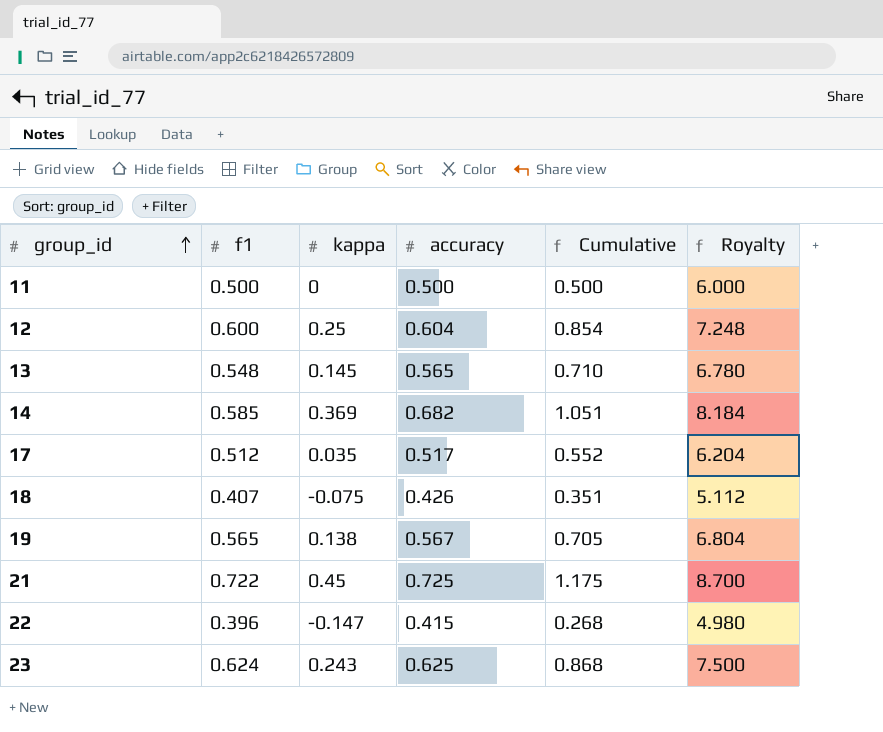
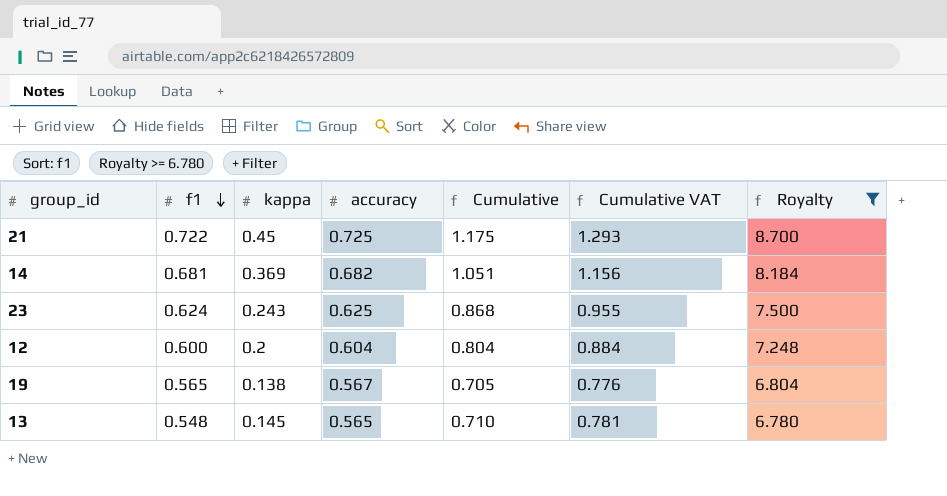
filter: none -> Royalty >= 6.780
row order: group_id ascending -> f1 descending
column Cumulative VAT | formula: none -> [Cumulative] * 1.1
14 | f1: 0.585 -> 0.681
12 | kappa: 0.25 -> 0.2
12 | Cumulative: 0.854 -> 0.804

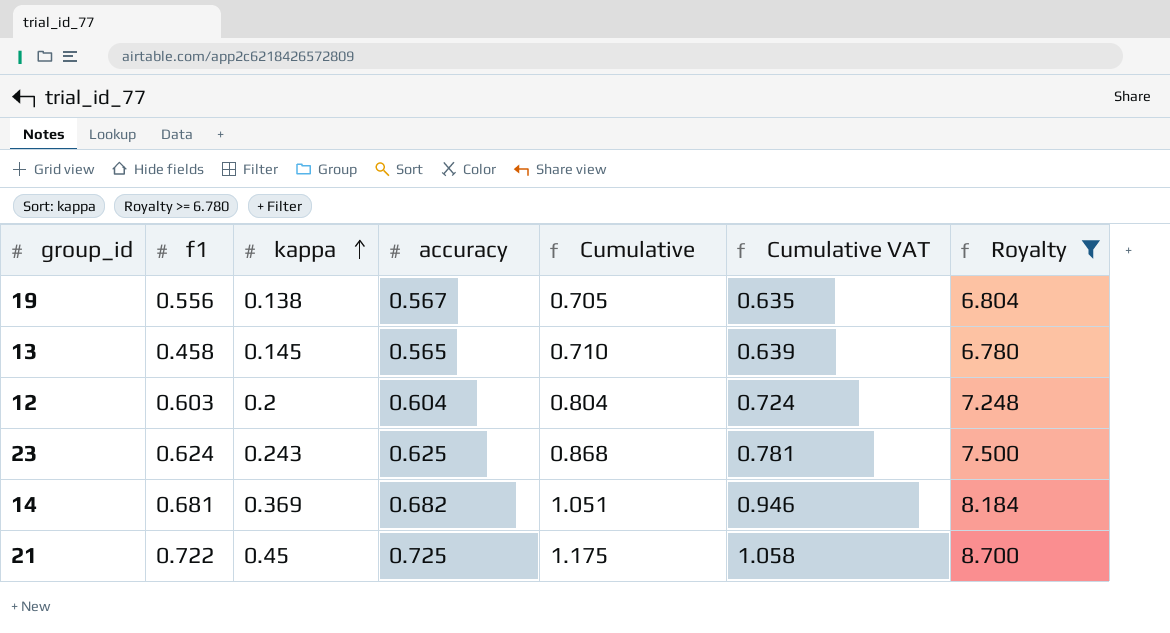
row order: f1 descending -> kappa ascending
column Cumulative VAT | formula: [Cumulative] * 1.1 -> [Cumulative] * 0.9
19 | f1: 0.565 -> 0.556
13 | f1: 0.548 -> 0.458
12 | f1: 0.600 -> 0.603

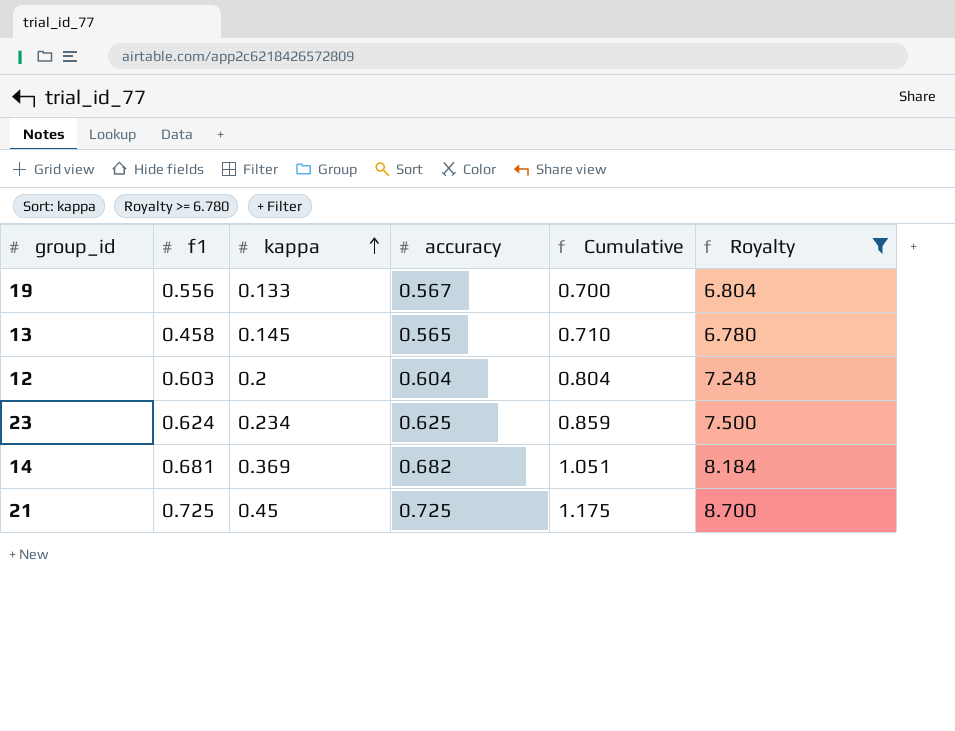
column Cumulative VAT | formula: [Cumulative] * 0.9 -> none
19 | kappa: 0.138 -> 0.133
19 | Cumulative: 0.705 -> 0.700
23 | kappa: 0.243 -> 0.234
23 | Cumulative: 0.868 -> 0.859
21 | f1: 0.722 -> 0.725

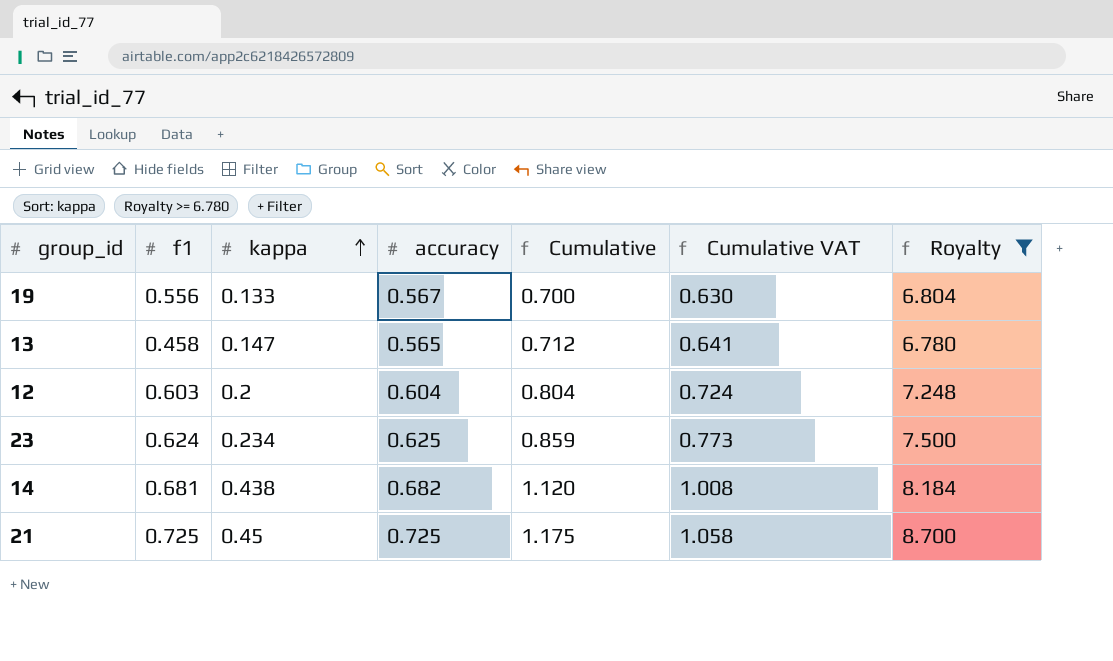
column Cumulative VAT | formula: none -> [Cumulative] * 0.9
13 | kappa: 0.145 -> 0.147
13 | Cumulative: 0.710 -> 0.712
14 | kappa: 0.369 -> 0.438
14 | Cumulative: 1.051 -> 1.120

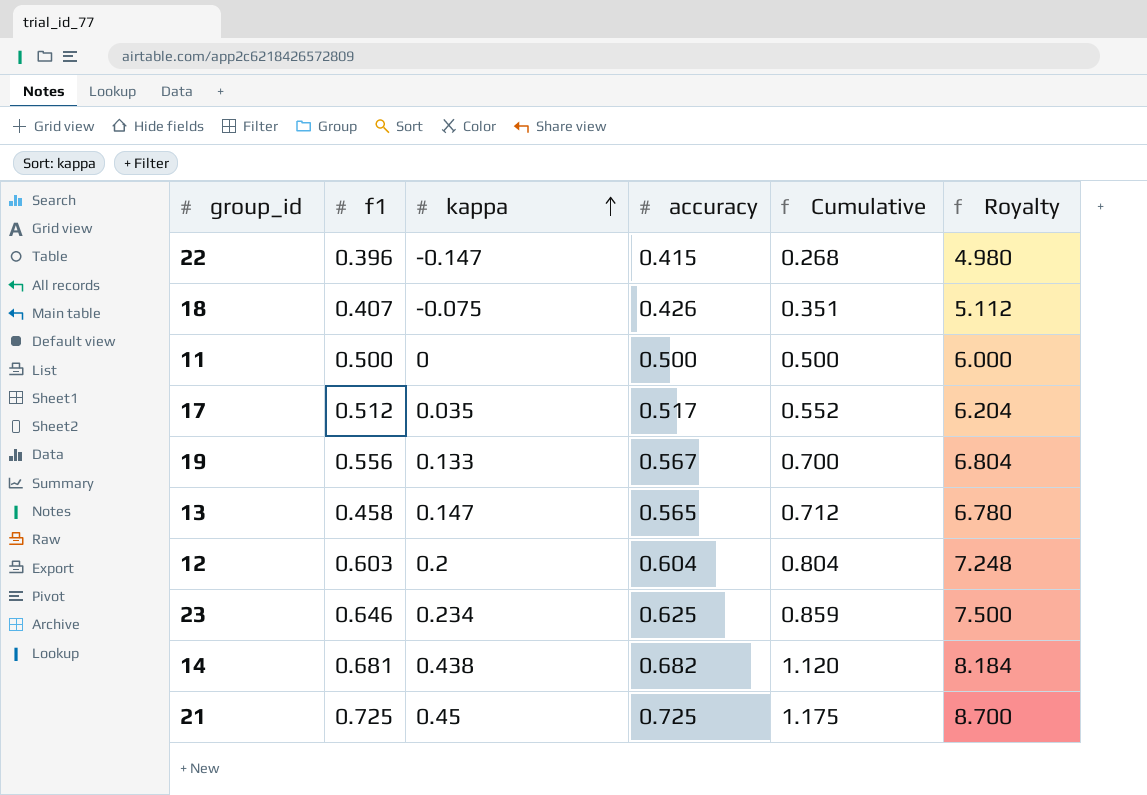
filter: Royalty >= 6.780 -> none
column Cumulative VAT | formula: [Cumulative] * 0.9 -> none
23 | f1: 0.624 -> 0.646

